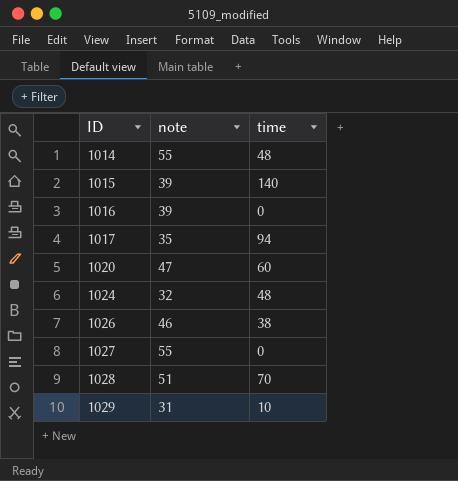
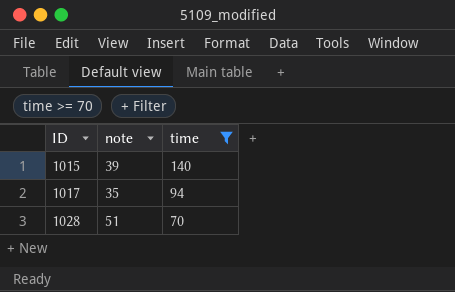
filter: none -> time >= 70

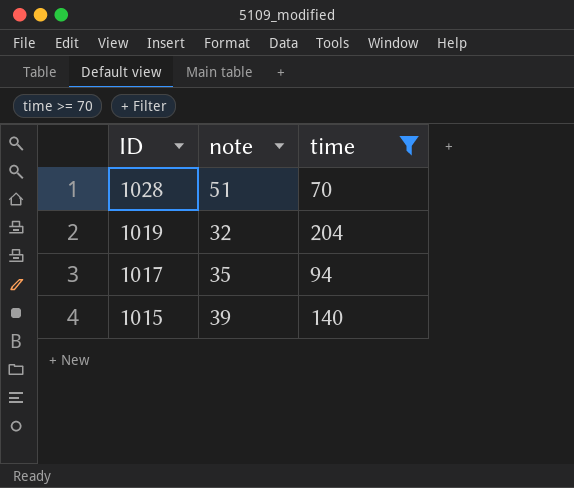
row order: ID ascending -> ID descending
row 1019: none -> 32 | 204

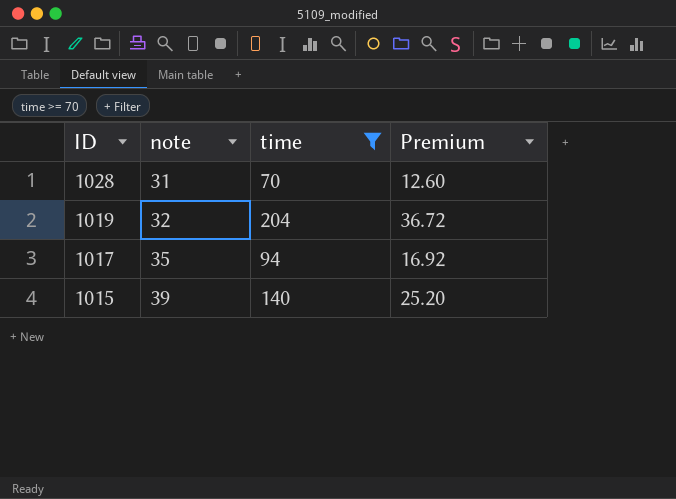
column Premium | formula: none -> [time] * 0.18
1028 | note: 51 -> 31

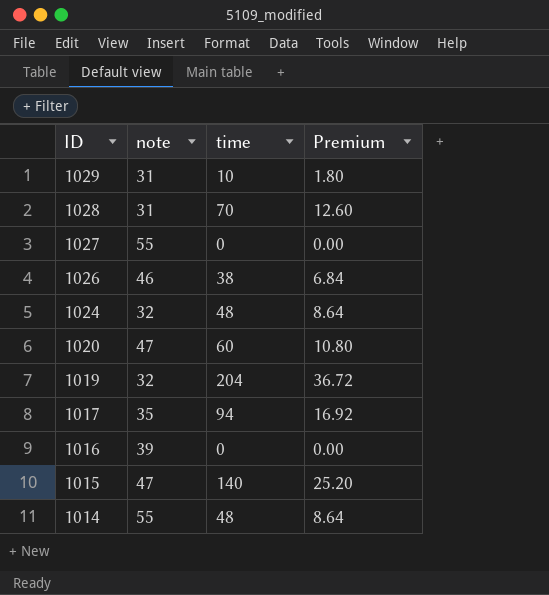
filter: time >= 70 -> none
1015 | note: 39 -> 47

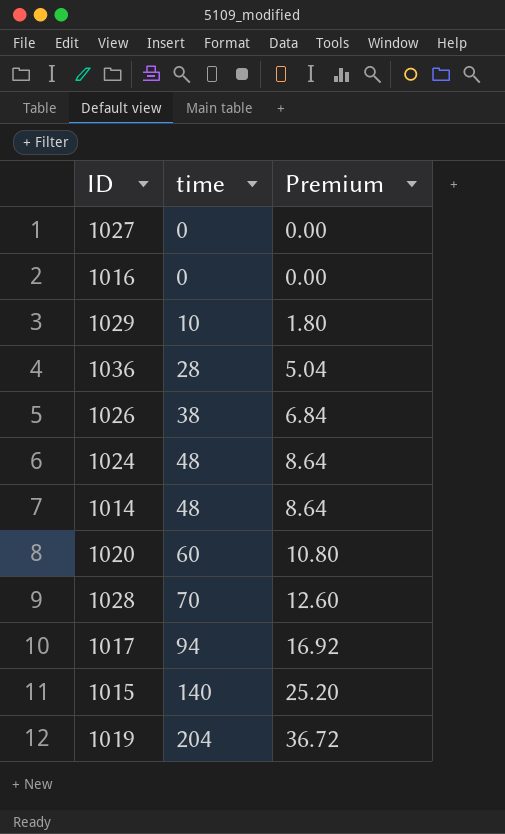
row order: ID descending -> time ascending
column note | position: 2 -> none
row 1036: none -> 28 | 5.04

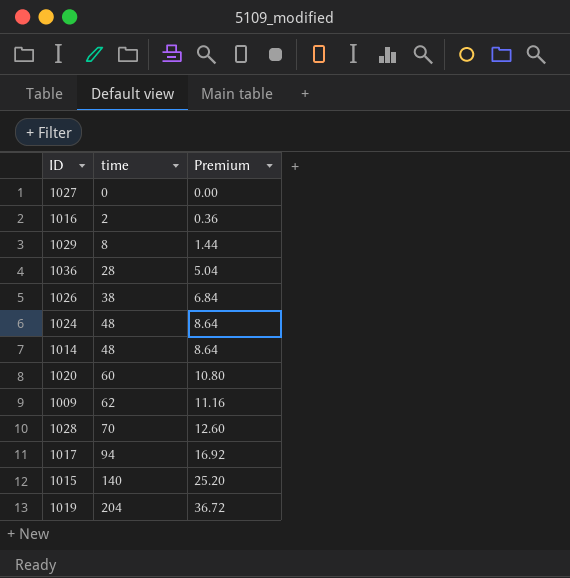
1016 | time: 0 -> 2
1016 | Premium: 0.00 -> 0.36
1029 | time: 10 -> 8
1029 | Premium: 1.80 -> 1.44
row 1009: none -> 62 | 11.16

